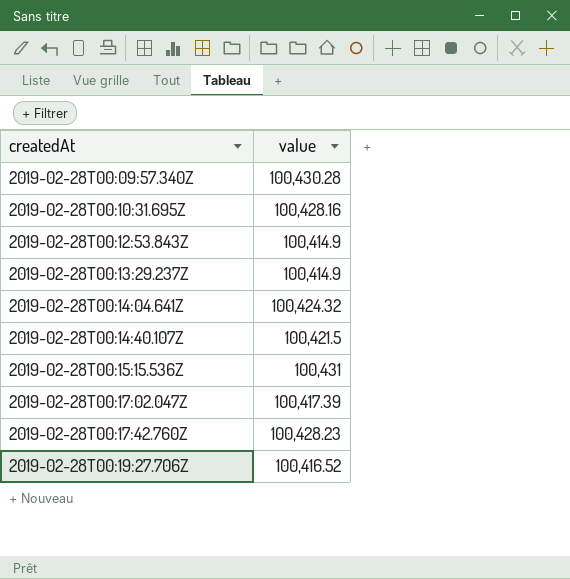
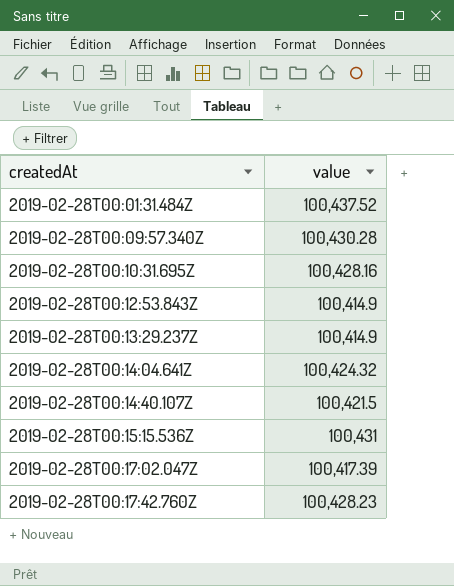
row 2019-02-28T00:19:27.706Z: 100,416.52 -> none
row 2019-02-28T00:01:31.484Z: none -> 100,437.52

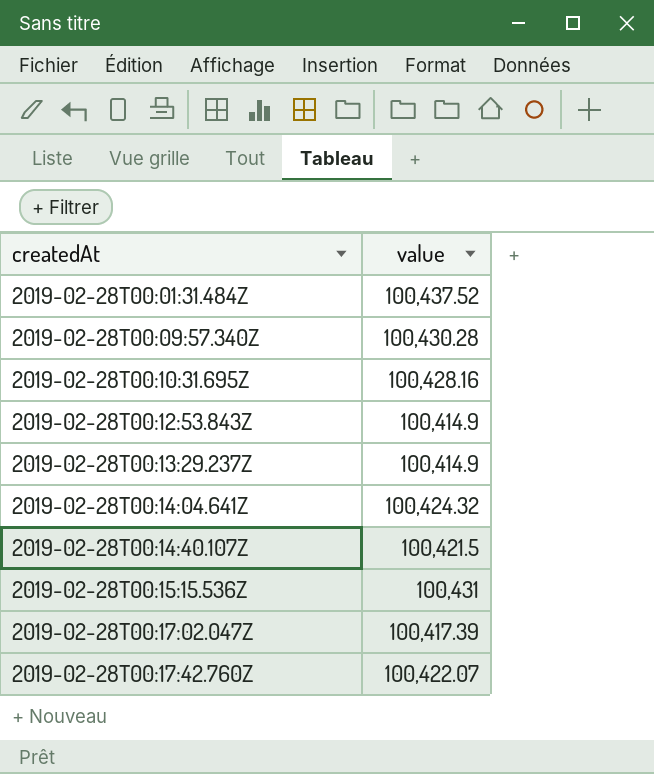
2019-02-28T00:17:42.760Z | value: 100,428.23 -> 100,422.07

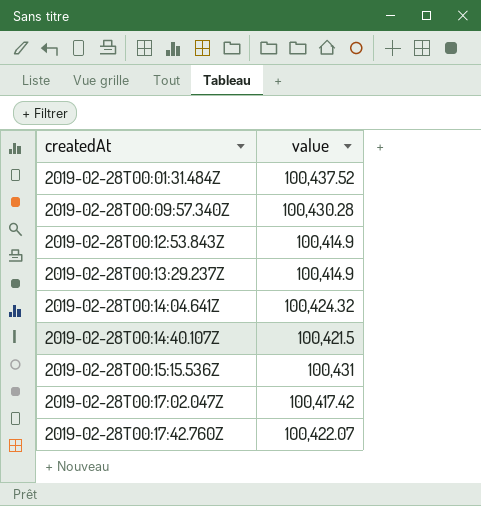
row 2019-02-28T00:10:31.695Z: 100,428.16 -> none
2019-02-28T00:17:02.047Z | value: 100,417.39 -> 100,417.42

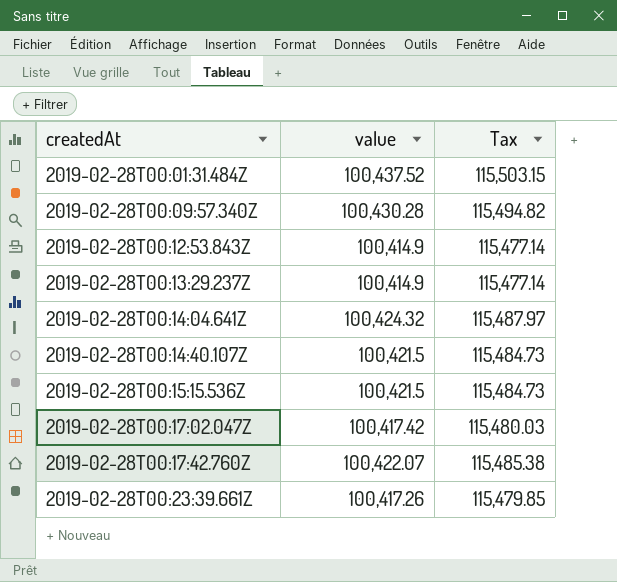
column Tax | formula: none -> [value] * 1.15
2019-02-28T00:15:15.536Z | value: 100,431 -> 100,421.5
row 2019-02-28T00:23:39.661Z: none -> 100,417.26 | 115,479.85

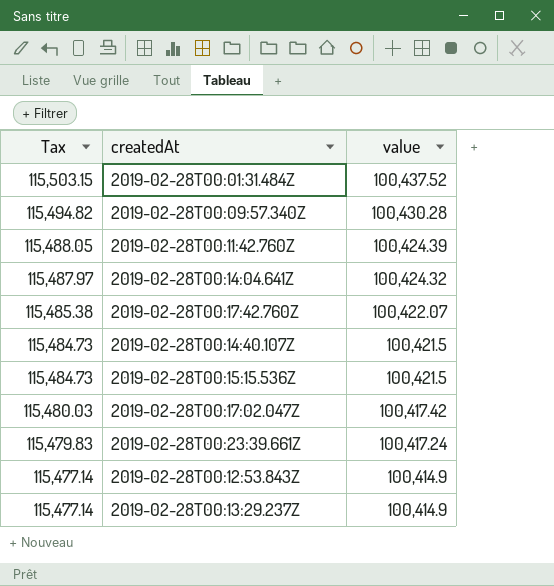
row order: createdAt ascending -> Tax descending
column Tax | position: 3 -> 1
row 2019-02-28T00:11:42.760Z: none -> 115,488.05 | 100,424.39
2019-02-28T00:23:39.661Z | Tax: 115,479.85 -> 115,479.83
2019-02-28T00:23:39.661Z | value: 100,417.26 -> 100,417.24

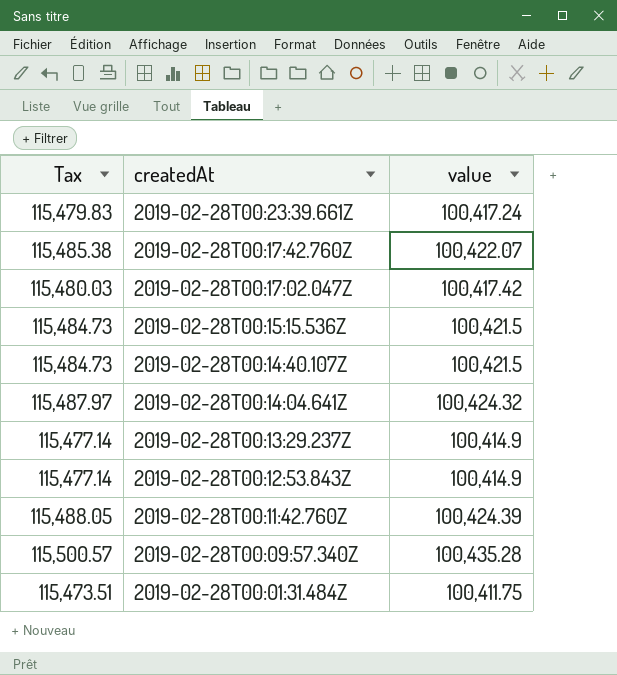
row order: Tax descending -> createdAt descending
2019-02-28T00:09:57.340Z | Tax: 115,494.82 -> 115,500.57
2019-02-28T00:09:57.340Z | value: 100,430.28 -> 100,435.28
2019-02-28T00:01:31.484Z | Tax: 115,503.15 -> 115,473.51
2019-02-28T00:01:31.484Z | value: 100,437.52 -> 100,411.75

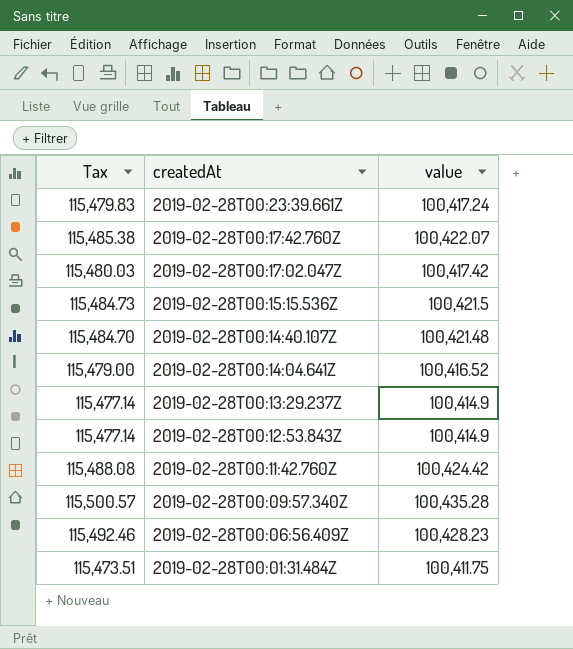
2019-02-28T00:14:40.107Z | Tax: 115,484.73 -> 115,484.70
2019-02-28T00:14:40.107Z | value: 100,421.5 -> 100,421.48
2019-02-28T00:14:04.641Z | Tax: 115,487.97 -> 115,479.00
2019-02-28T00:14:04.641Z | value: 100,424.32 -> 100,416.52
2019-02-28T00:11:42.760Z | Tax: 115,488.05 -> 115,488.08
2019-02-28T00:11:42.760Z | value: 100,424.39 -> 100,424.42
row 2019-02-28T00:06:56.409Z: none -> 115,492.46 | 100,428.23

